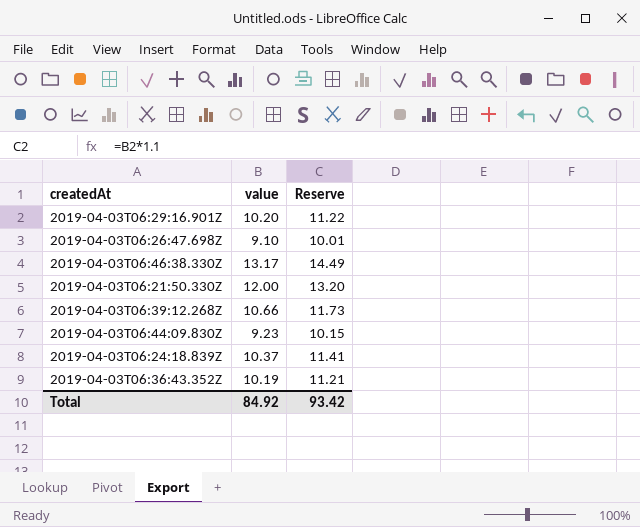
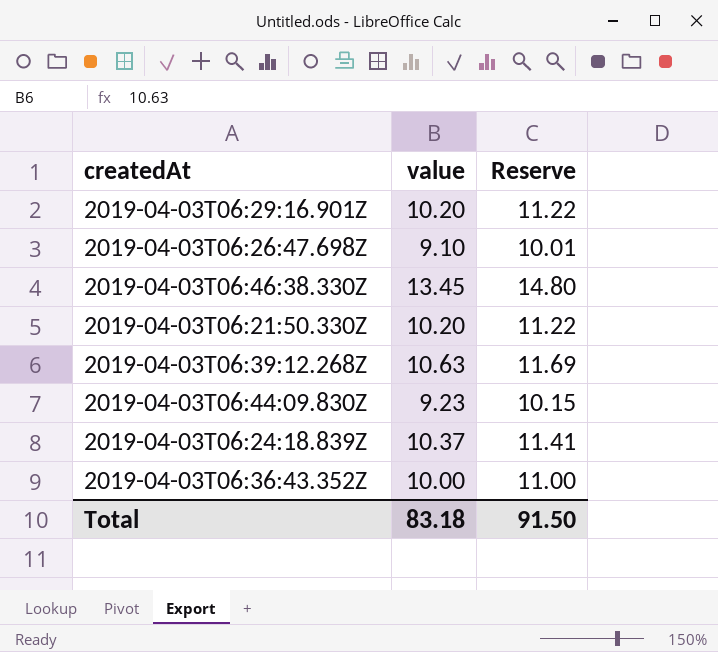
2019-04-03T06:46:38.330Z | value: 13.17 -> 13.45
2019-04-03T06:46:38.330Z | Reserve: 14.49 -> 14.80
2019-04-03T06:21:50.330Z | value: 12.00 -> 10.20
2019-04-03T06:21:50.330Z | Reserve: 13.20 -> 11.22
2019-04-03T06:39:12.268Z | value: 10.66 -> 10.63
2019-04-03T06:39:12.268Z | Reserve: 11.73 -> 11.69
2019-04-03T06:36:43.352Z | value: 10.19 -> 10.00
2019-04-03T06:36:43.352Z | Reserve: 11.21 -> 11.00
Total | value: 84.92 -> 83.18
Total | Reserve: 93.42 -> 91.50

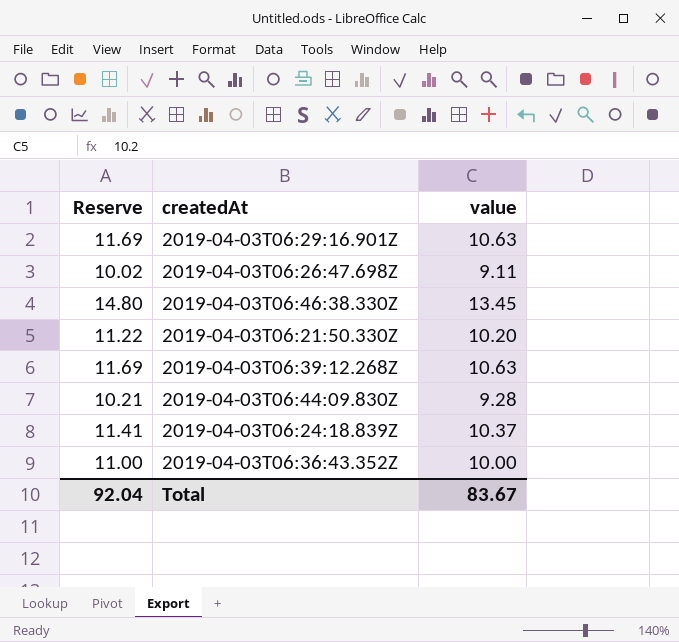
column Reserve | position: 3 -> 1
2019-04-03T06:29:16.901Z | Reserve: 11.22 -> 11.69
2019-04-03T06:29:16.901Z | value: 10.20 -> 10.63
2019-04-03T06:26:47.698Z | Reserve: 10.01 -> 10.02
2019-04-03T06:26:47.698Z | value: 9.10 -> 9.11
2019-04-03T06:44:09.830Z | Reserve: 10.15 -> 10.21
2019-04-03T06:44:09.830Z | value: 9.23 -> 9.28
Total | Reserve: 91.50 -> 92.04
Total | value: 83.18 -> 83.67

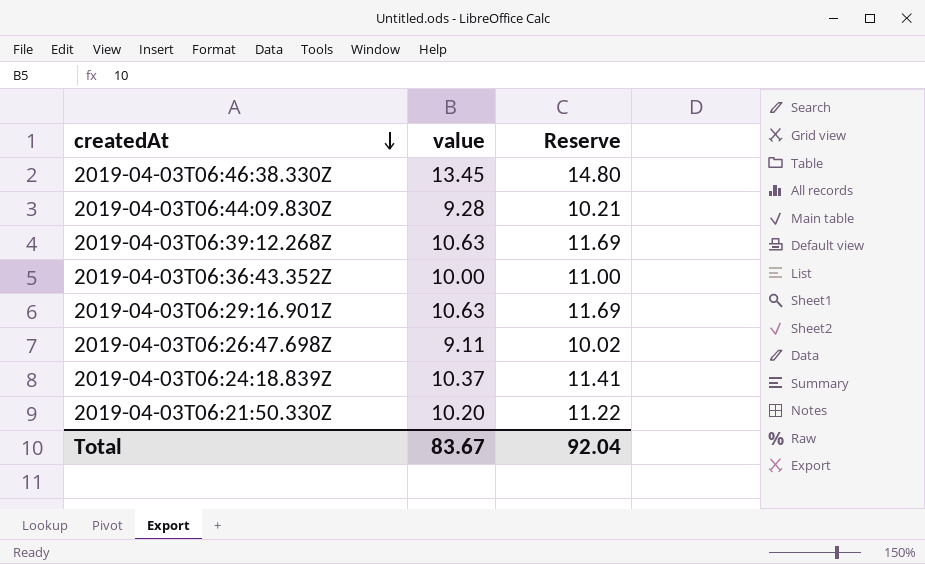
row order: none -> createdAt descending
column Reserve | position: 1 -> 3

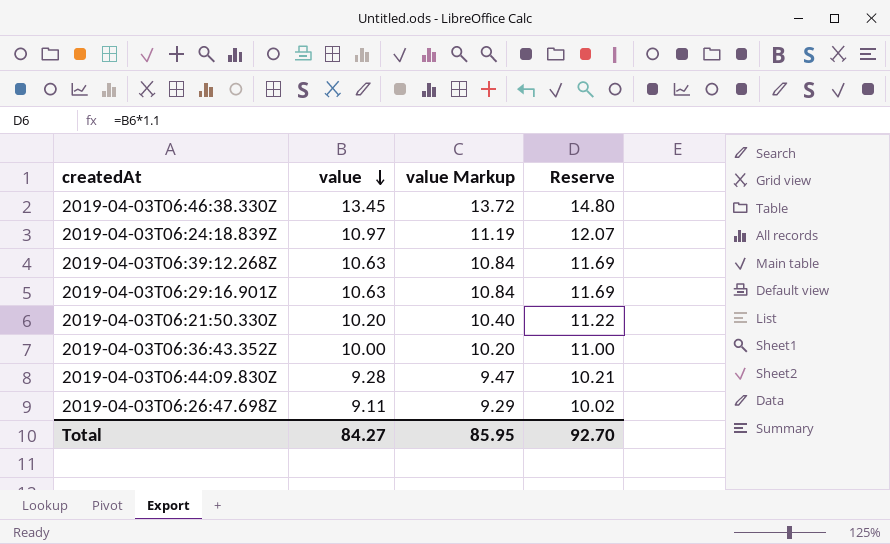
row order: createdAt descending -> value descending
column value Markup | formula: none -> [value] * 1.02
2019-04-03T06:24:18.839Z | value: 10.37 -> 10.97
2019-04-03T06:24:18.839Z | Reserve: 11.41 -> 12.07
Total | value: 83.67 -> 84.27
Total | Reserve: 92.04 -> 92.70

